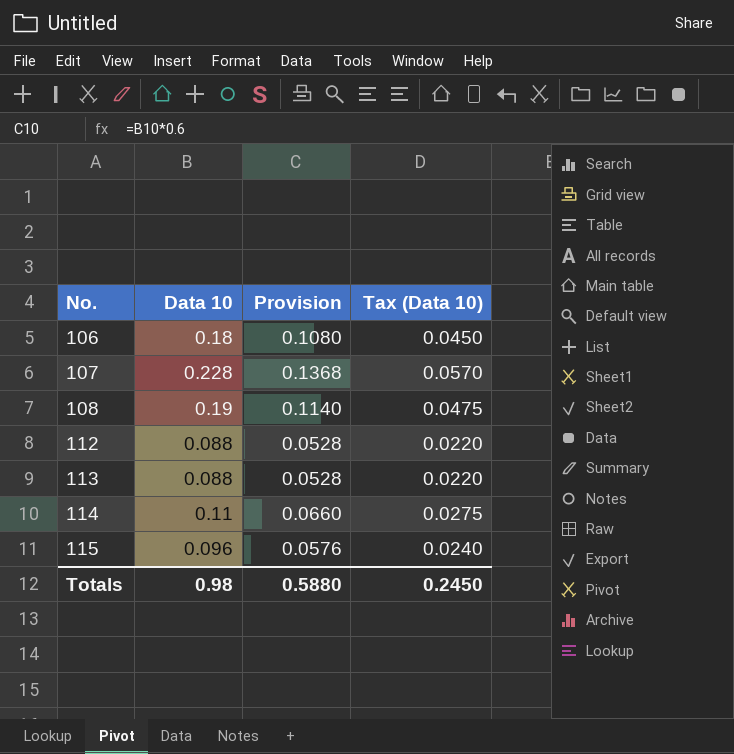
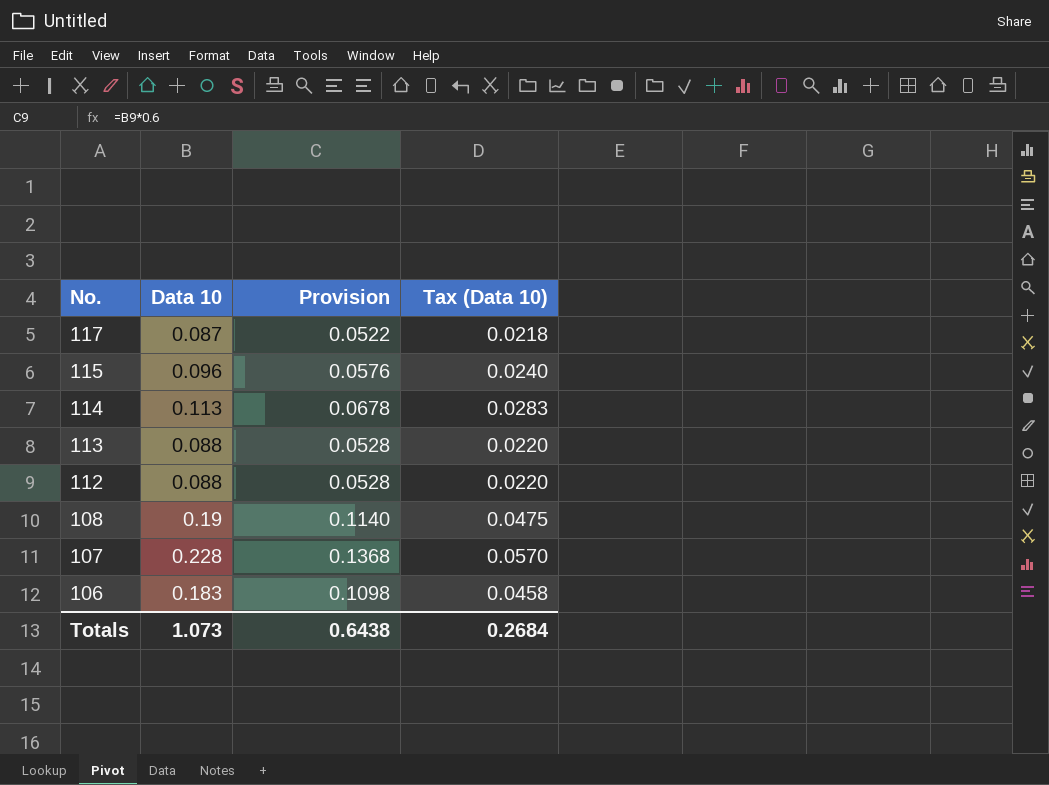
row order: No. ascending -> No. descending
row 117: none -> 0.087 | 0.0522 | 0.0218
114 | Data 10: 0.11 -> 0.113
114 | Provision: 0.0660 -> 0.0678
114 | Tax (Data 10): 0.0275 -> 0.0283
106 | Data 10: 0.18 -> 0.183
106 | Provision: 0.1080 -> 0.1098
106 | Tax (Data 10): 0.0450 -> 0.0458
Totals | Data 10: 0.98 -> 1.073
Totals | Provision: 0.5880 -> 0.6438
Totals | Tax (Data 10): 0.2450 -> 0.2684

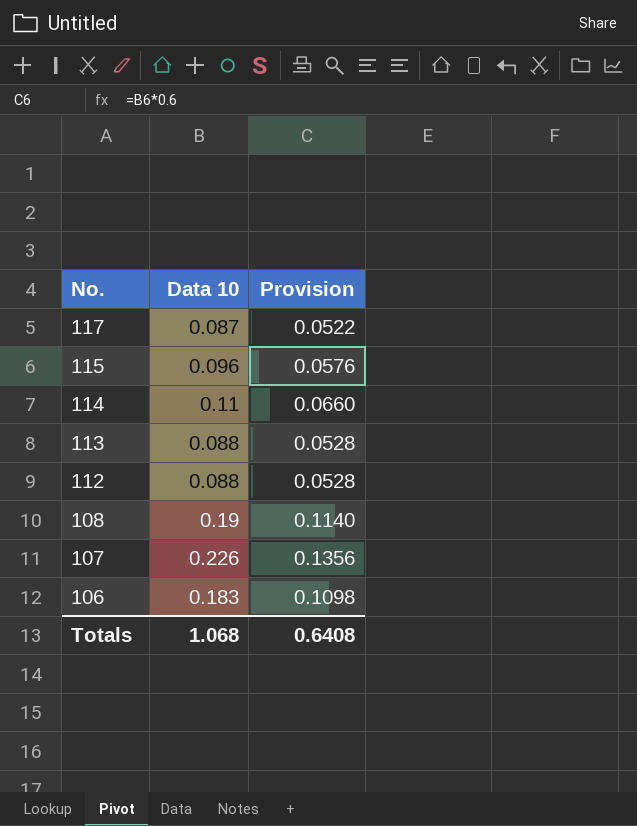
column Tax (Data 10) | formula: [Data 10] * 0.25 -> none
114 | Data 10: 0.113 -> 0.11
114 | Provision: 0.0678 -> 0.0660
107 | Data 10: 0.228 -> 0.226
107 | Provision: 0.1368 -> 0.1356
Totals | Data 10: 1.073 -> 1.068
Totals | Provision: 0.6438 -> 0.6408

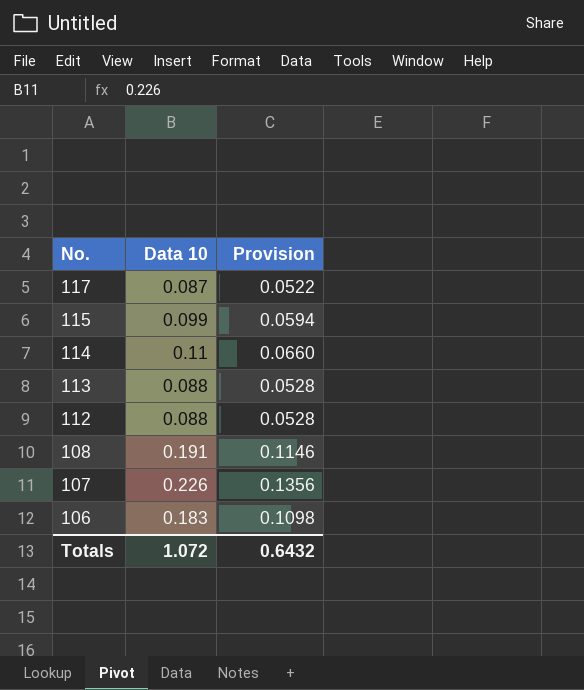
115 | Data 10: 0.096 -> 0.099
115 | Provision: 0.0576 -> 0.0594
108 | Data 10: 0.19 -> 0.191
108 | Provision: 0.1140 -> 0.1146
Totals | Data 10: 1.068 -> 1.072
Totals | Provision: 0.6408 -> 0.6432

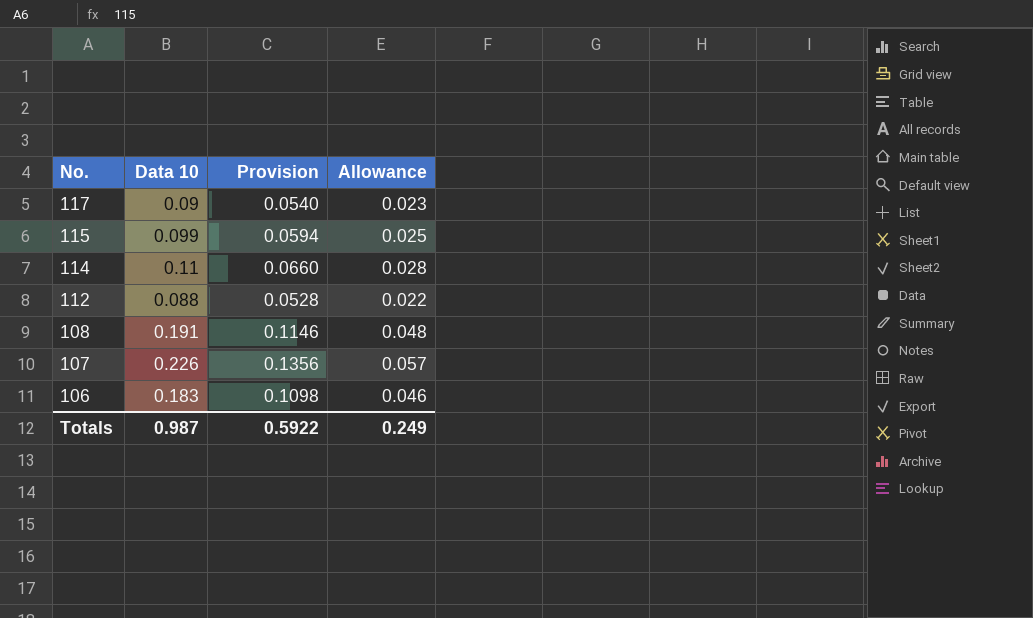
column Allowance | formula: none -> [Data 10] * 0.25
row 113: 0.088 | 0.0528 -> none
117 | Data 10: 0.087 -> 0.09
117 | Provision: 0.0522 -> 0.0540
Totals | Data 10: 1.072 -> 0.987
Totals | Provision: 0.6432 -> 0.5922

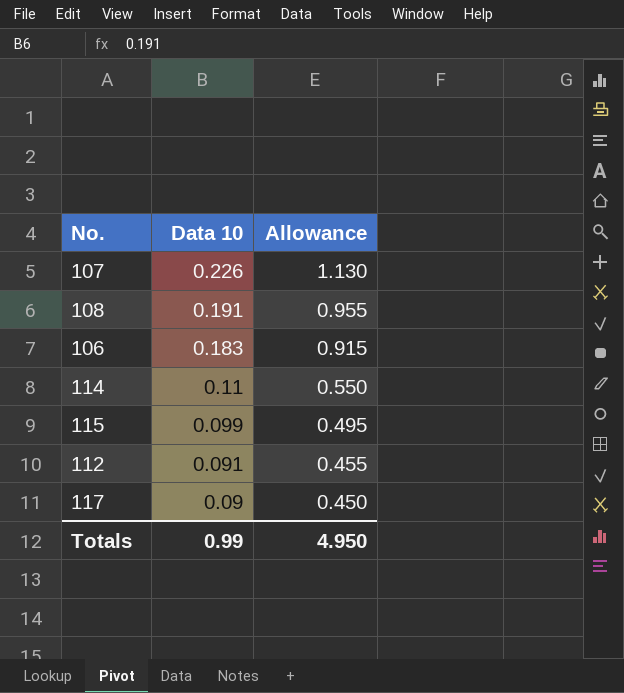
row order: No. descending -> Data 10 descending
column Provision | formula: [Data 10] * 0.6 -> none
column Allowance | formula: [Data 10] * 0.25 -> [Data 10] * 5
112 | Data 10: 0.088 -> 0.091
Totals | Data 10: 0.987 -> 0.99
Totals | Allowance: 0.249 -> 4.950

